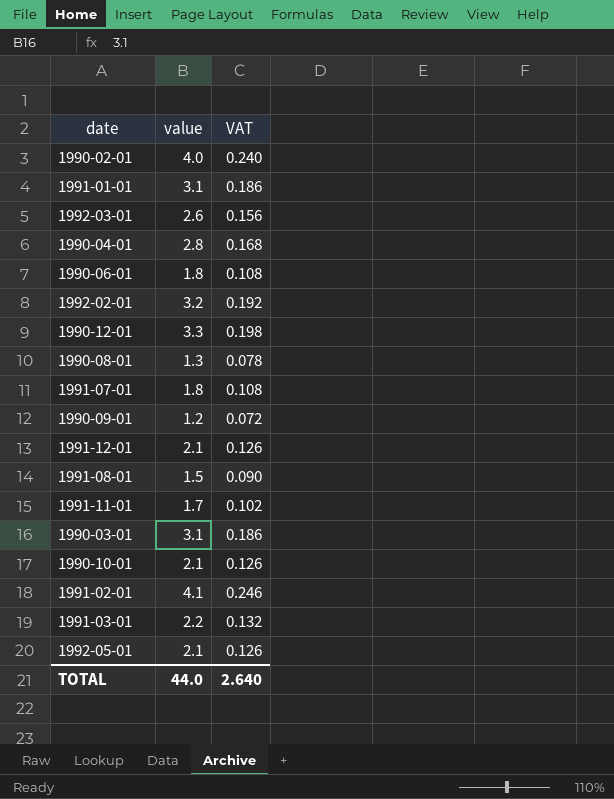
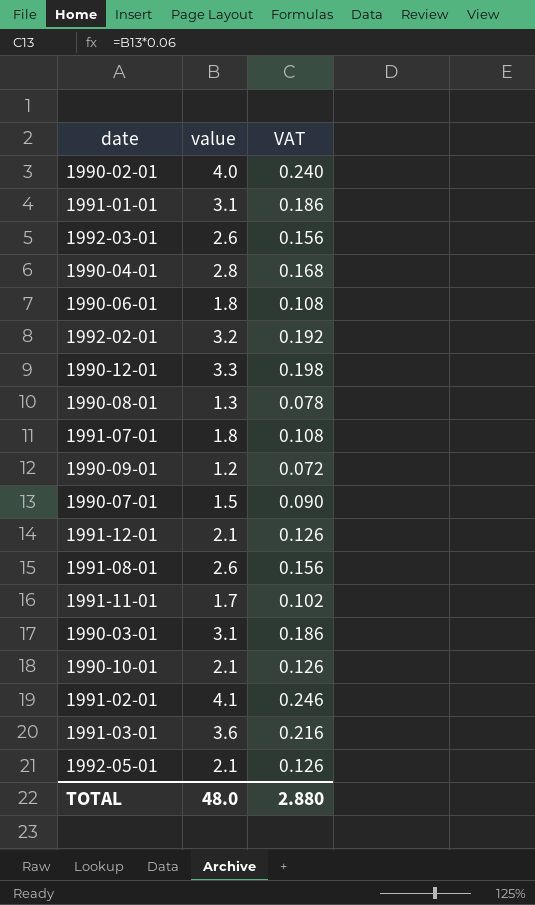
row 1990-07-01: none -> 1.5 | 0.090
1991-08-01 | value: 1.5 -> 2.6
1991-08-01 | VAT: 0.090 -> 0.156
1991-03-01 | value: 2.2 -> 3.6
1991-03-01 | VAT: 0.132 -> 0.216
TOTAL | value: 44.0 -> 48.0
TOTAL | VAT: 2.640 -> 2.880

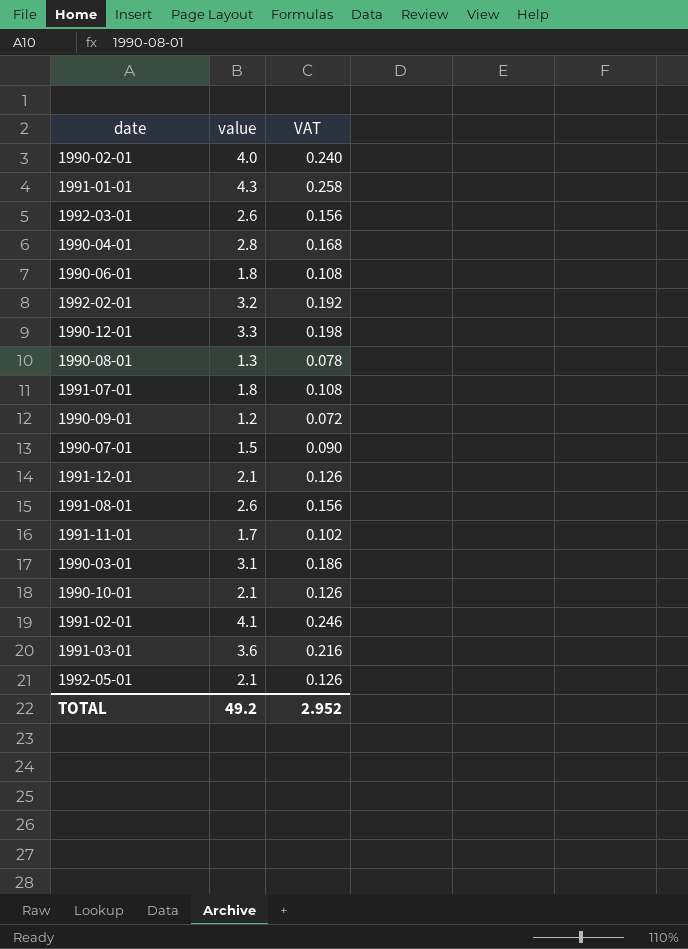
1991-01-01 | value: 3.1 -> 4.3
1991-01-01 | VAT: 0.186 -> 0.258
TOTAL | value: 48.0 -> 49.2
TOTAL | VAT: 2.880 -> 2.952

